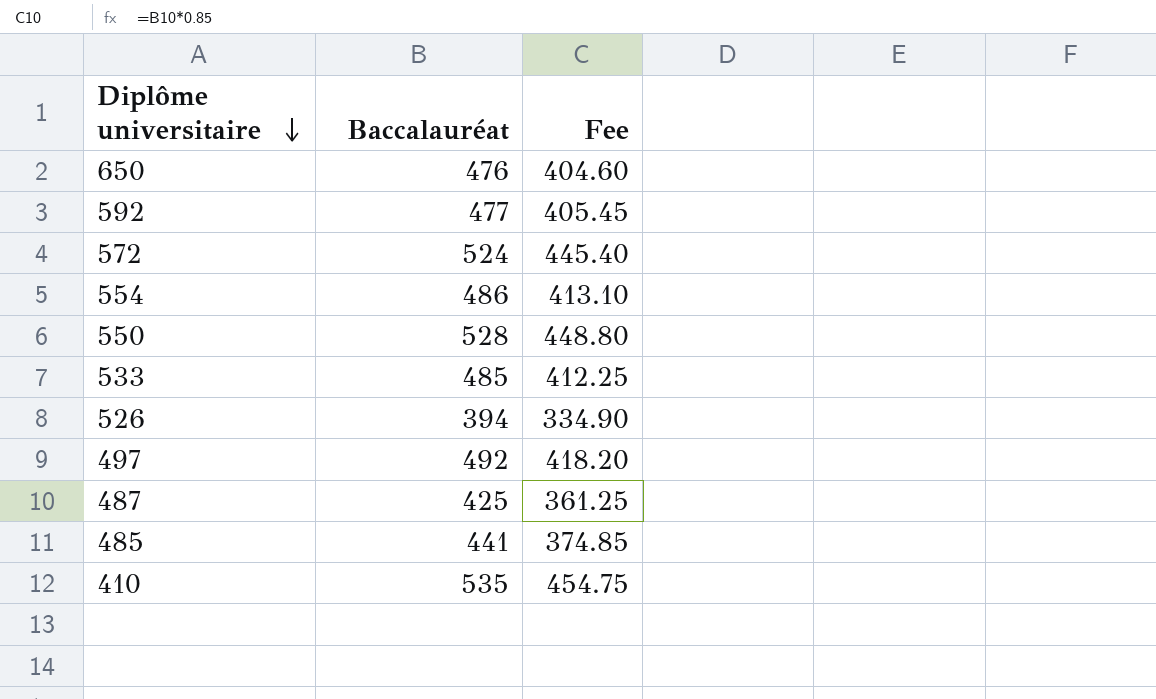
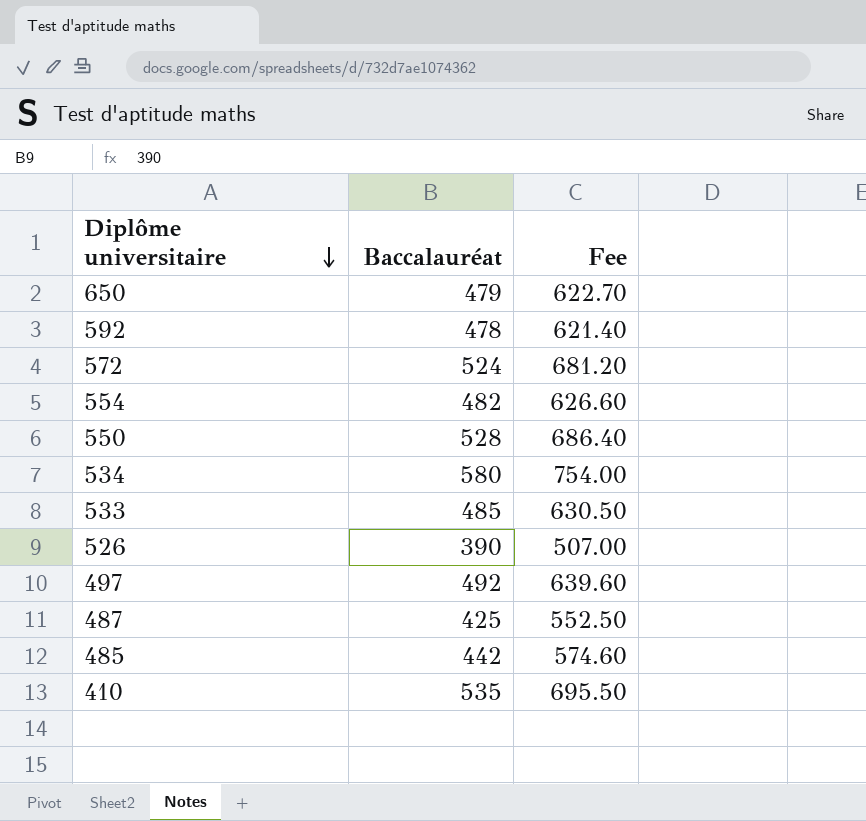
column Fee | formula: [Baccalauréat] * 0.85 -> [Baccalauréat] * 1.3
650 | Baccalauréat: 476 -> 479
592 | Baccalauréat: 477 -> 478
554 | Baccalauréat: 486 -> 482
row 534: none -> 580 | 754.00
526 | Baccalauréat: 394 -> 390
485 | Baccalauréat: 441 -> 442

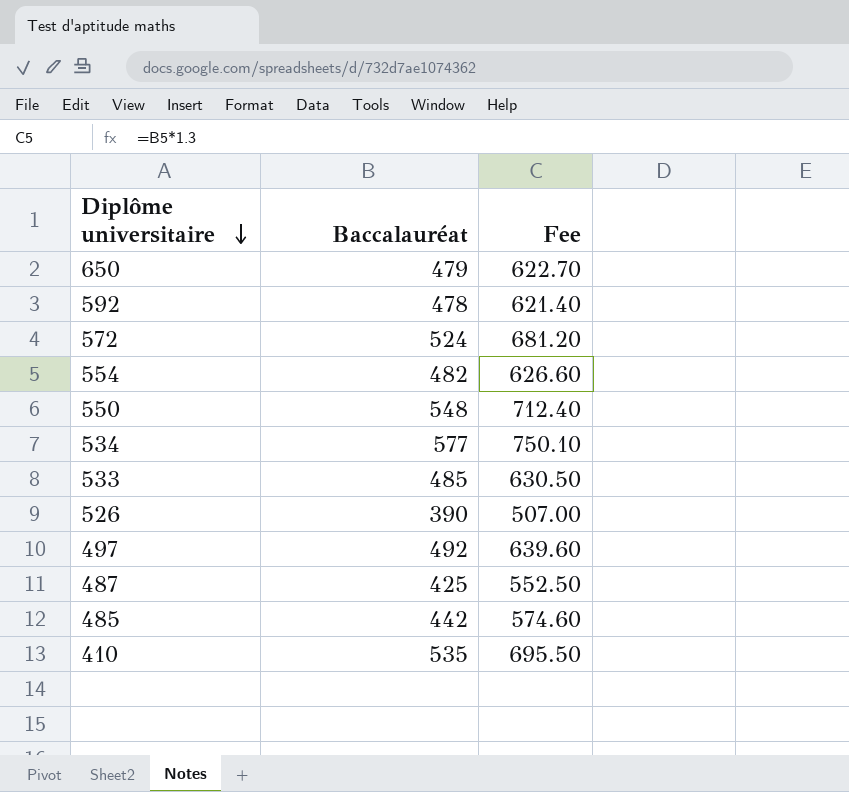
550 | Baccalauréat: 528 -> 548
550 | Fee: 686.40 -> 712.40
534 | Baccalauréat: 580 -> 577
534 | Fee: 754.00 -> 750.10

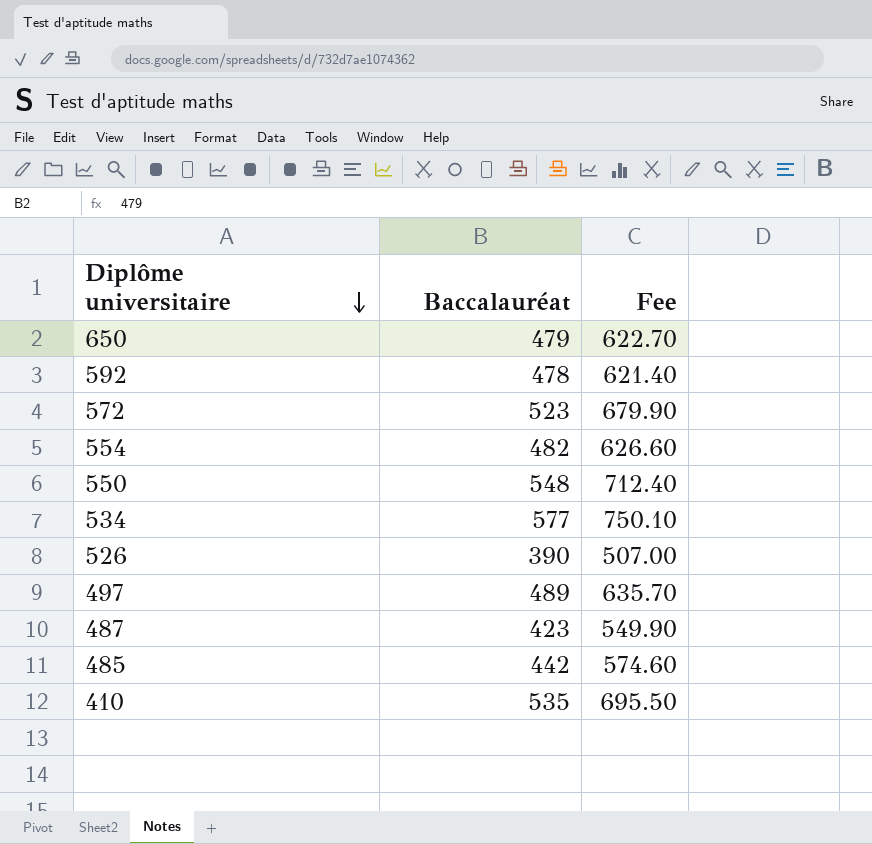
row 533: 485 | 630.50 -> none
572 | Baccalauréat: 524 -> 523
572 | Fee: 681.20 -> 679.90
497 | Baccalauréat: 492 -> 489
497 | Fee: 639.60 -> 635.70
487 | Baccalauréat: 425 -> 423
487 | Fee: 552.50 -> 549.90

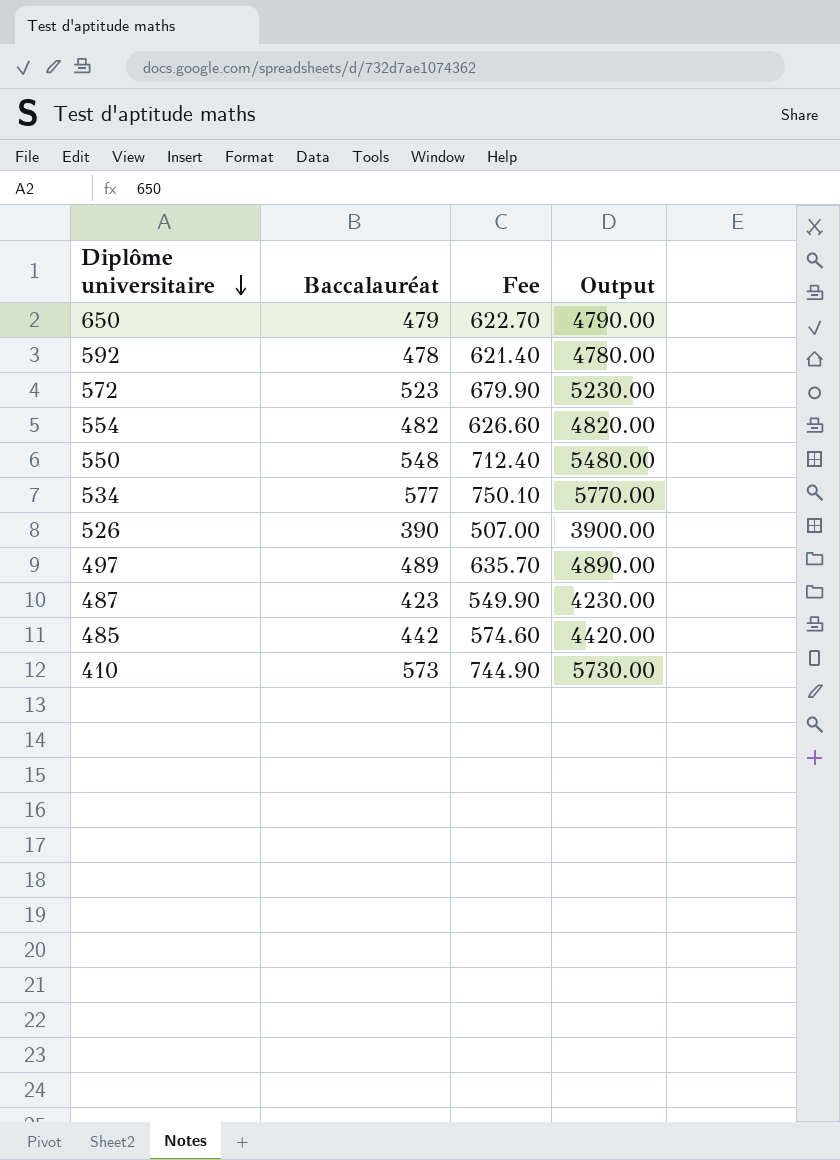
column Output | formula: none -> [Baccalauréat] * 10
410 | Baccalauréat: 535 -> 573
410 | Fee: 695.50 -> 744.90

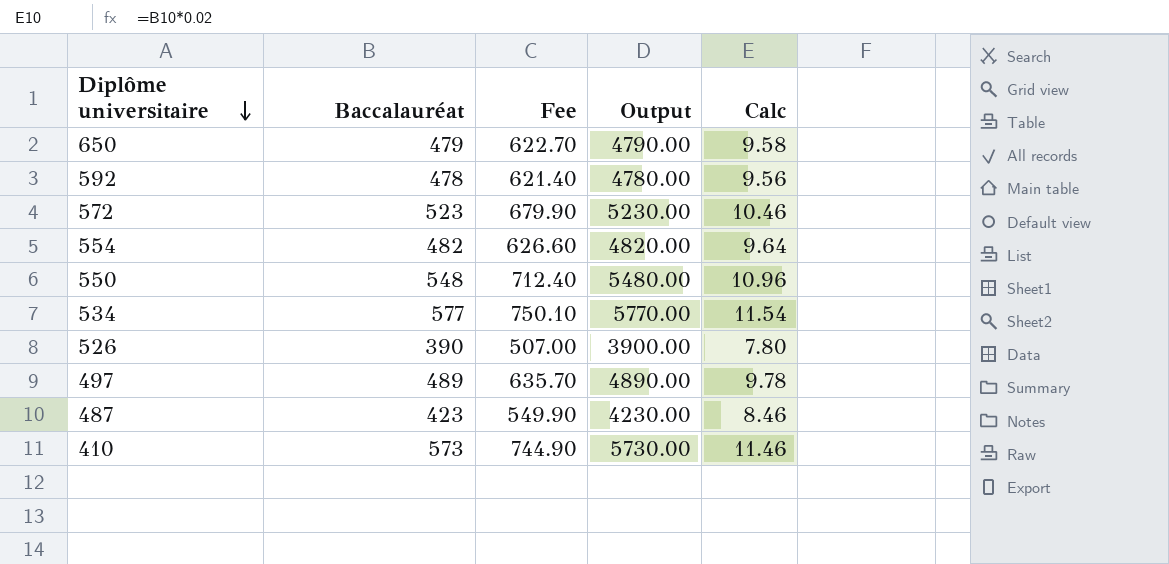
column Calc | formula: none -> [Baccalauréat] * 0.02
row 485: 442 | 574.60 | 4420.00 -> none

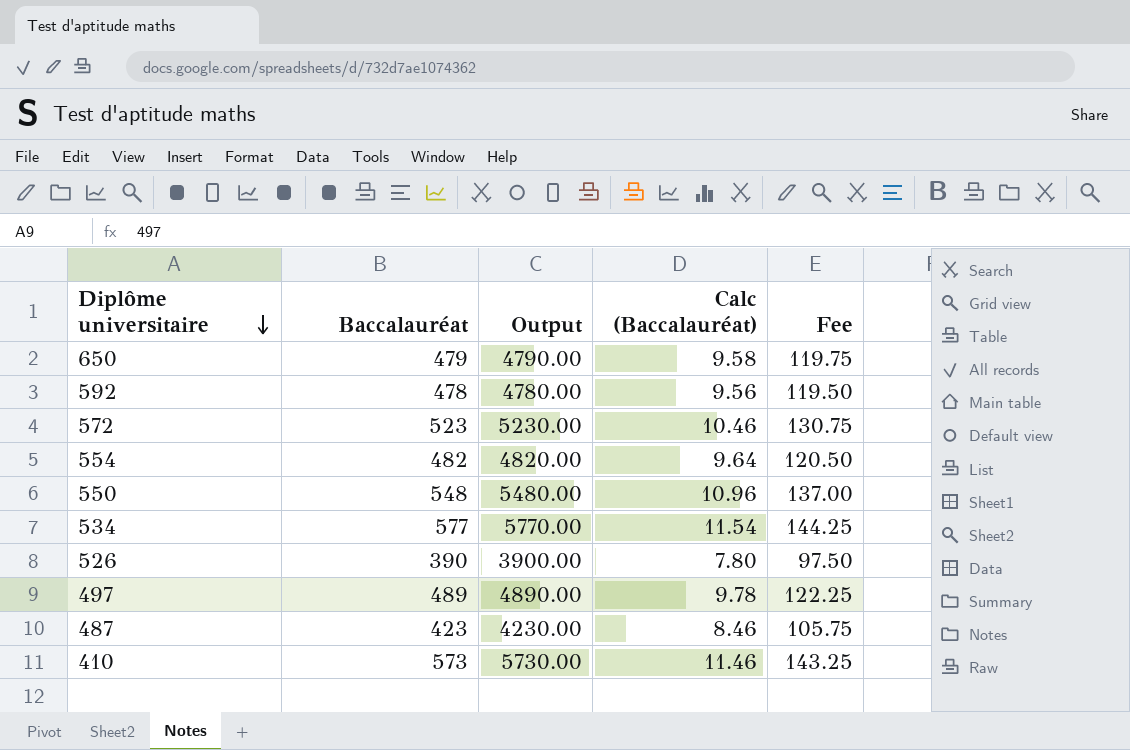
column name: Calc -> Calc (Baccalauréat)
column Fee | formula: [Baccalauréat] * 1.3 -> [Baccalauréat] * 0.25
column Fee | position: 3 -> 5

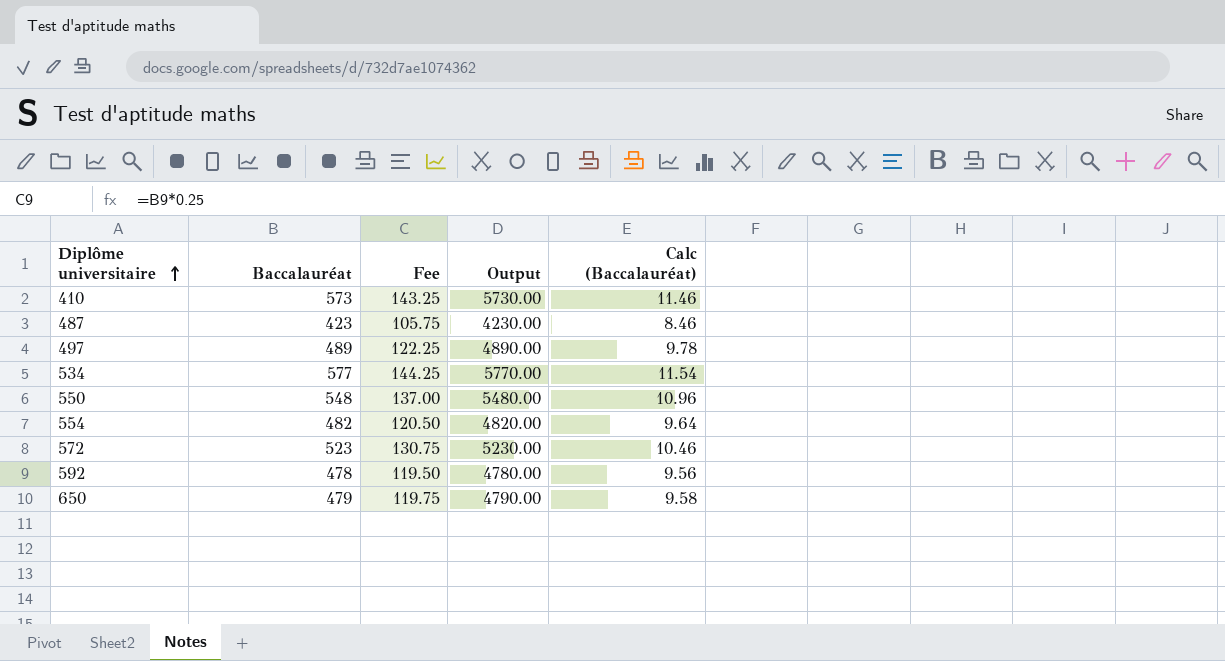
row order: Diplôme universitaire descending -> Diplôme universitaire ascending
column Fee | position: 5 -> 3
row 526: 390 | 3900.00 | 7.80 | 97.50 -> none

